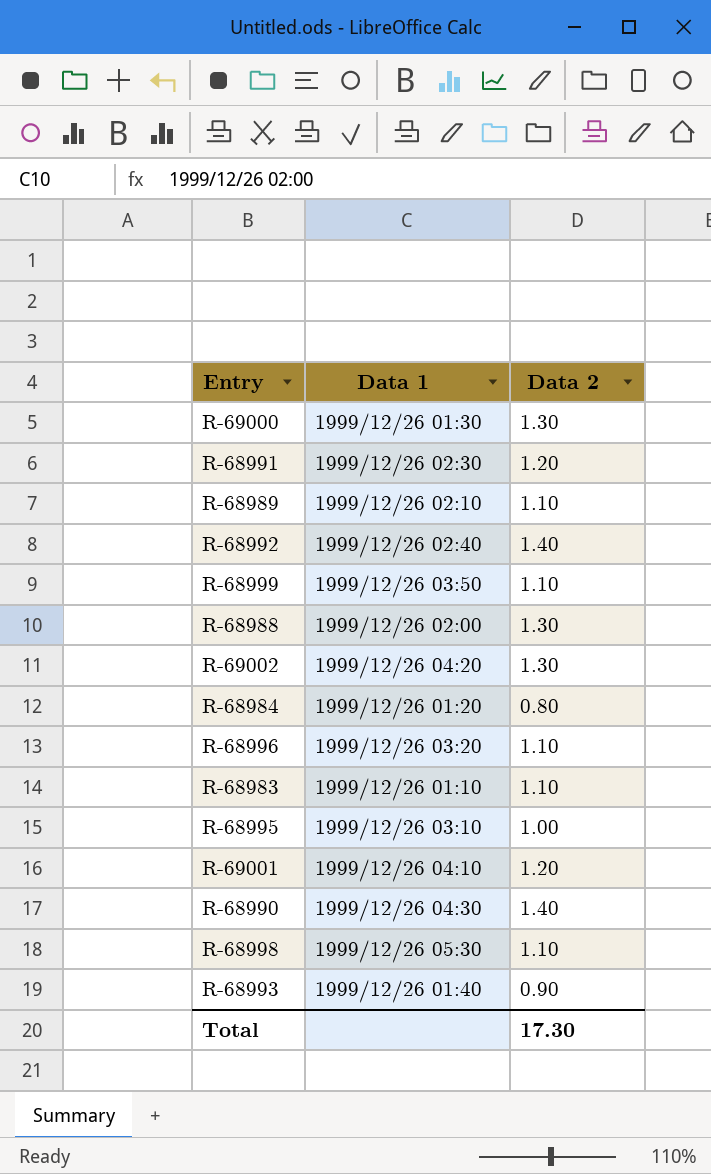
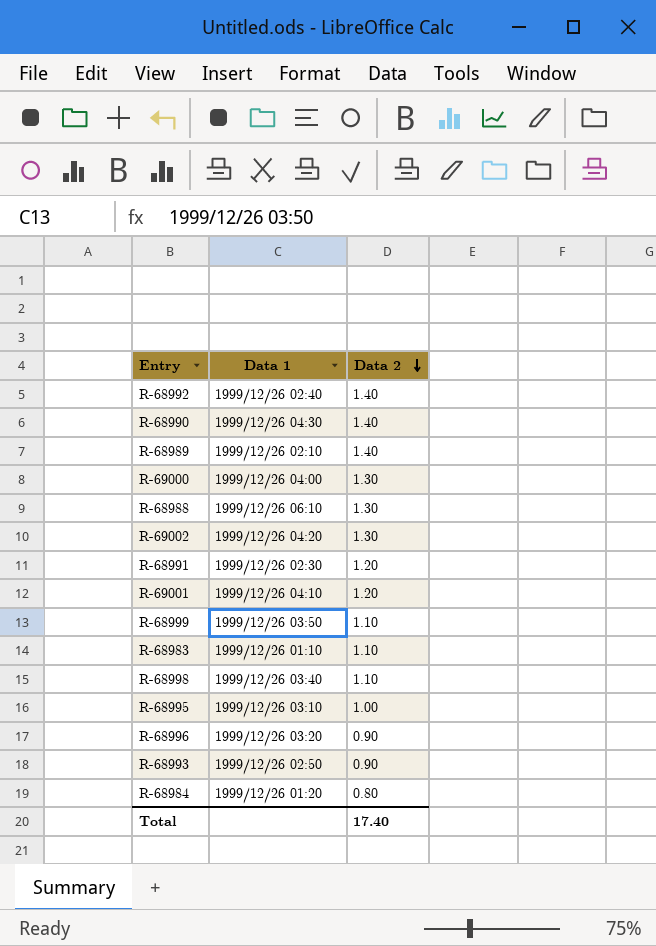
row order: none -> Data 2 descending
R-68989 | Data 2: 1.10 -> 1.40
R-69000 | Data 1: 1999/12/26 01:30 -> 1999/12/26 04:00
R-68988 | Data 1: 1999/12/26 02:00 -> 1999/12/26 06:10
R-68998 | Data 1: 1999/12/26 05:30 -> 1999/12/26 03:40
R-68996 | Data 2: 1.10 -> 0.90
R-68993 | Data 1: 1999/12/26 01:40 -> 1999/12/26 02:50
Total | Data 2: 17.30 -> 17.40

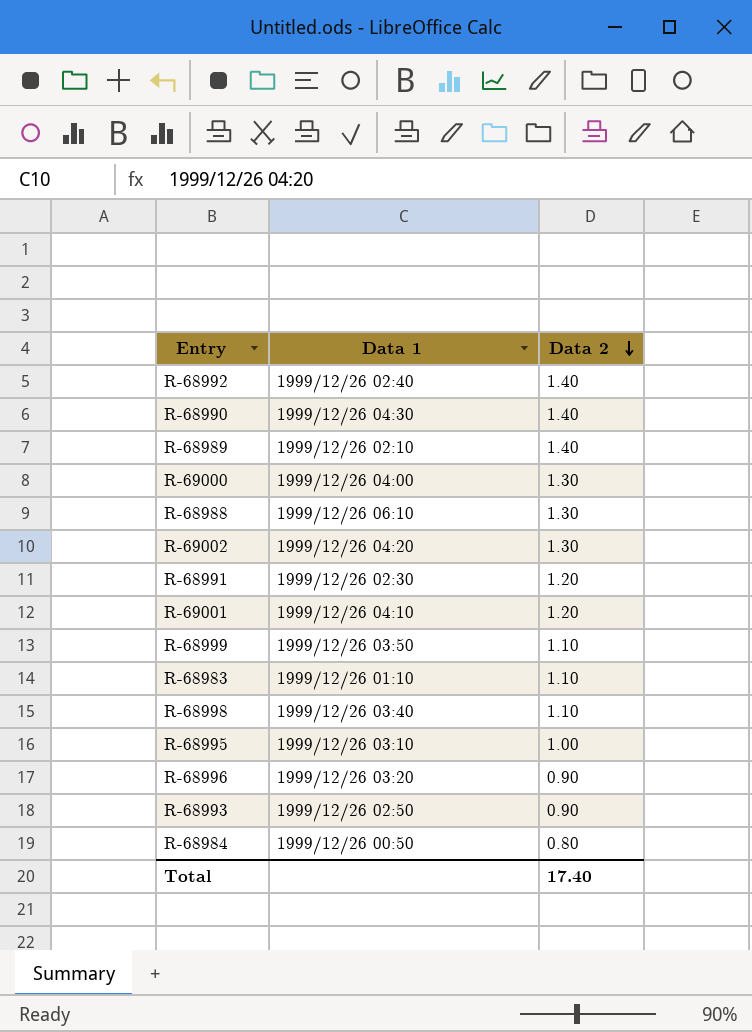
R-68984 | Data 1: 1999/12/26 01:20 -> 1999/12/26 00:50

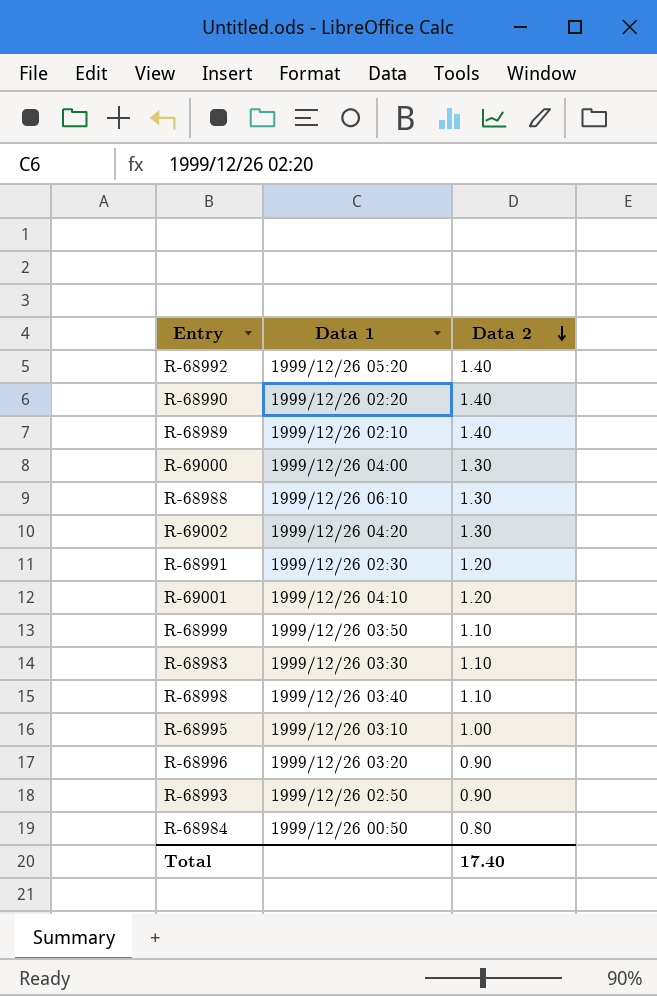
R-68992 | Data 1: 1999/12/26 02:40 -> 1999/12/26 05:20
R-68990 | Data 1: 1999/12/26 04:30 -> 1999/12/26 02:20
R-68983 | Data 1: 1999/12/26 01:10 -> 1999/12/26 03:30

